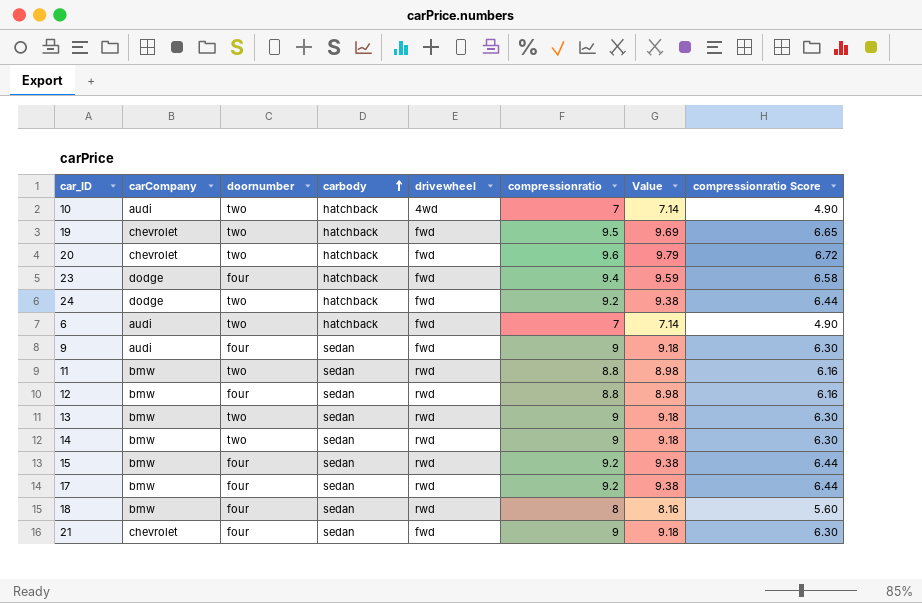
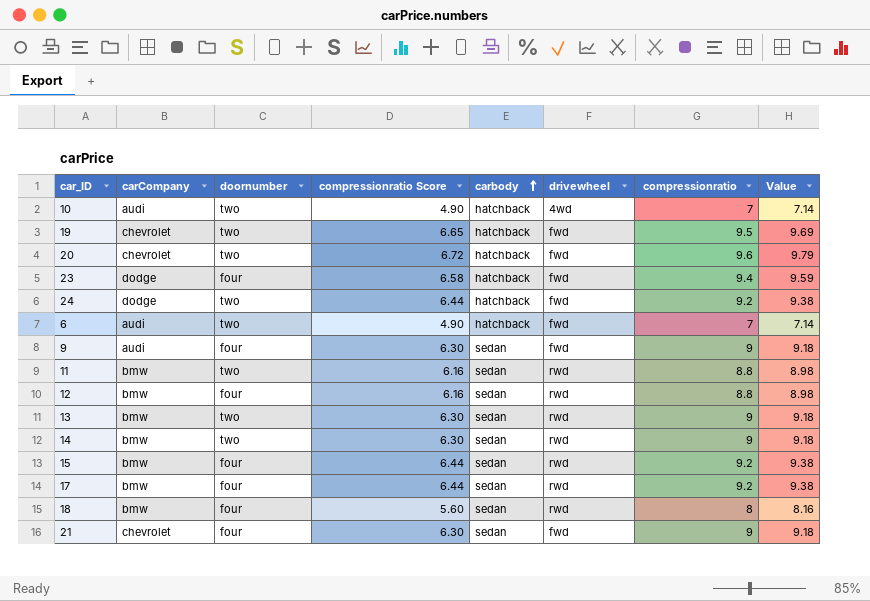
column compressionratio Score | position: 8 -> 4

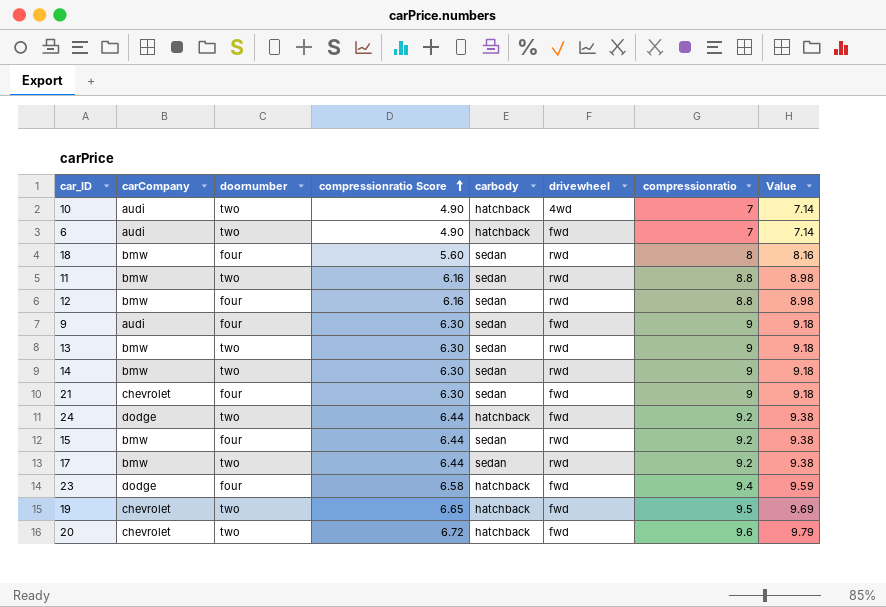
row order: carbody ascending -> compressionratio Score ascending
17 | doornumber: four -> two

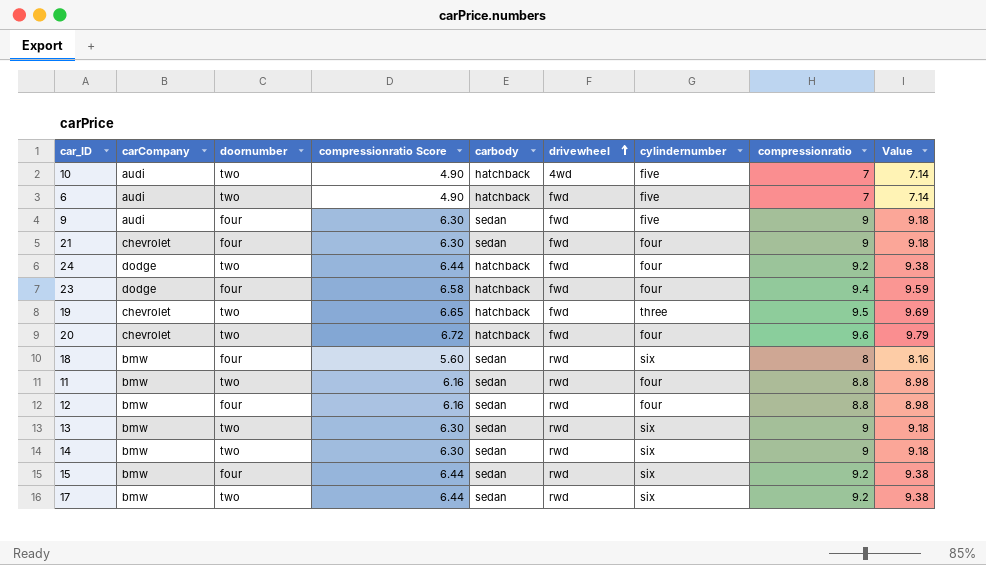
row order: compressionratio Score ascending -> drivewheel ascending
column cylindernumber | position: none -> 7

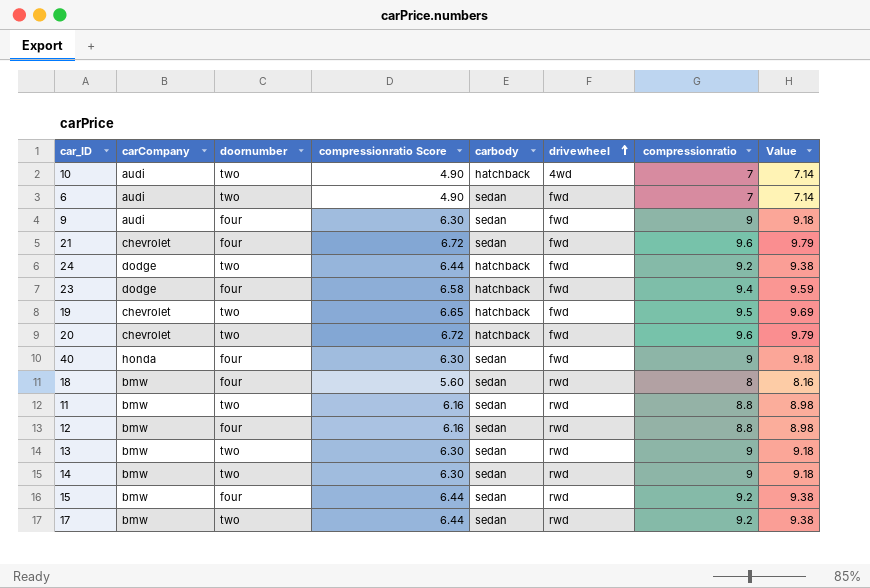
column cylindernumber | position: 7 -> none
6 | carbody: hatchback -> sedan
21 | compressionratio Score: 6.30 -> 6.72
21 | compressionratio: 9 -> 9.6
21 | Value: 9.18 -> 9.79
row 40: none -> honda | four | 6.30 | sedan | fwd | 9 | 9.18

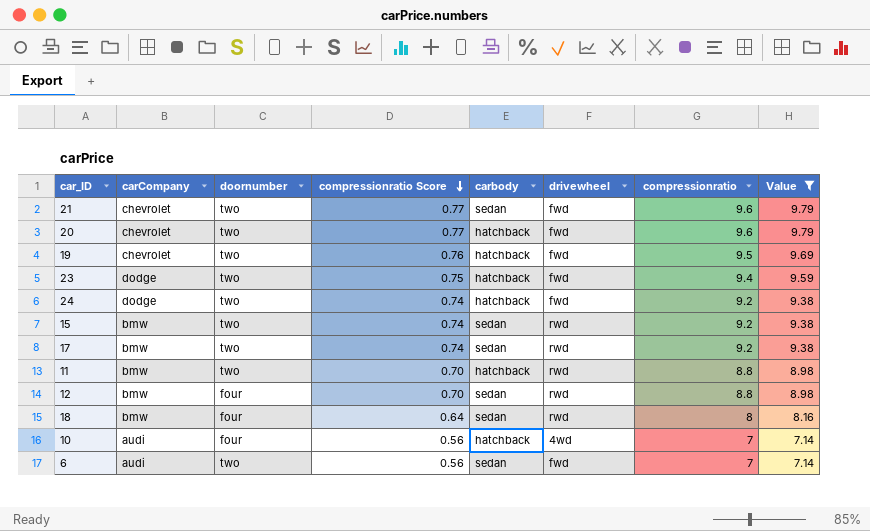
filter: none -> Value != 9.18
row order: drivewheel ascending -> compressionratio Score descending
column compressionratio Score | formula: [compressionratio] * 0.7 -> [compressionratio] * 0.08
21 | doornumber: four -> two
23 | doornumber: four -> two
15 | doornumber: four -> two
11 | carbody: sedan -> hatchback
10 | doornumber: two -> four

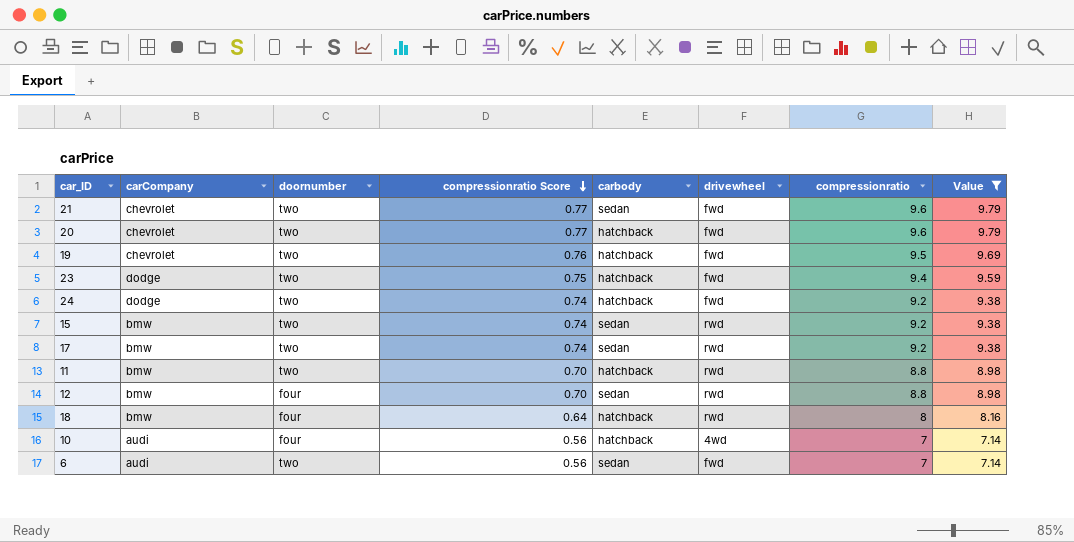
18 | carbody: sedan -> hatchback

